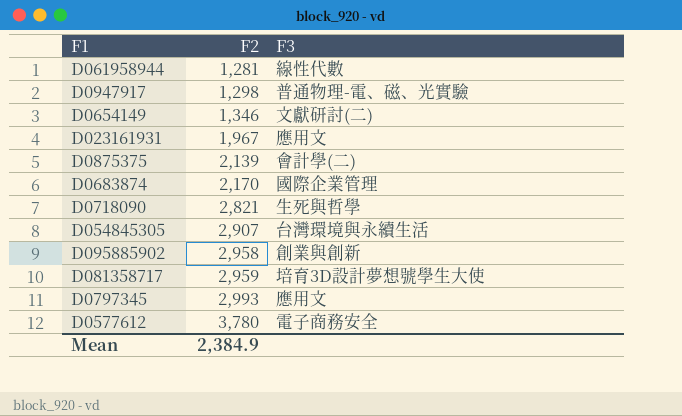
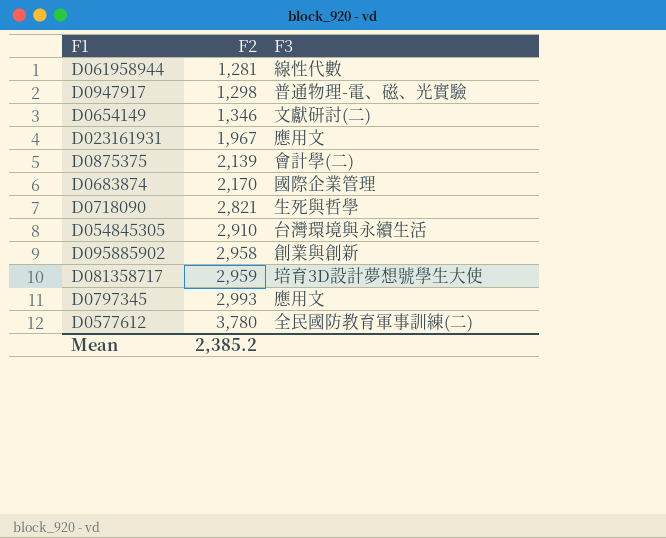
D054845305 | F2: 2,907 -> 2,910
D0577612 | F3: 電子商務安全 -> 全民國防教育軍事訓練(二)
Mean | F2: 2,384.9 -> 2,385.2

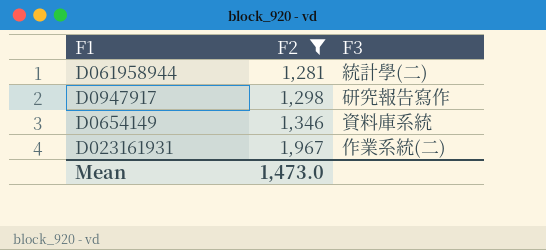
filter: none -> F2 <= 1,967
D061958944 | F3: 線性代數 -> 統計學(二)
D0947917 | F3: 普通物理-電、磁、光實驗 -> 研究報告寫作
D0654149 | F3: 文獻研討(二) -> 資料庫系統
D023161931 | F3: 應用文 -> 作業系統(二)
Mean | F2: 2,385.2 -> 1,473.0

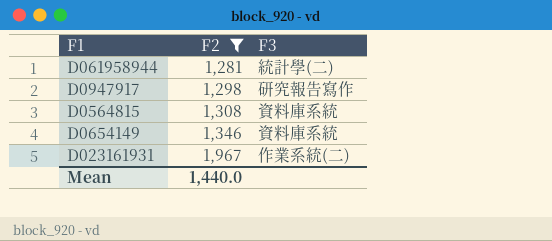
row D0564815: none -> 1,308 | 資料庫系統
Mean | F2: 1,473.0 -> 1,440.0

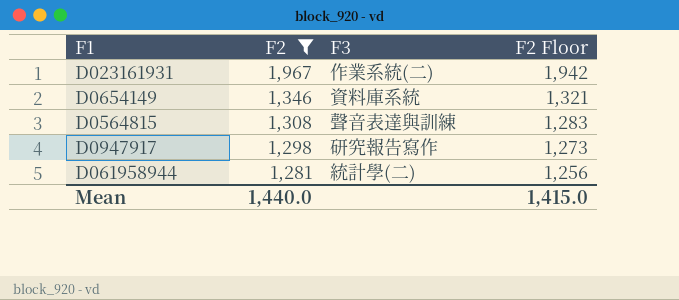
row order: F2 ascending -> F2 descending
column F2 Floor | formula: none -> [F2] - 25
D0564815 | F3: 資料庫系統 -> 聲音表達與訓練

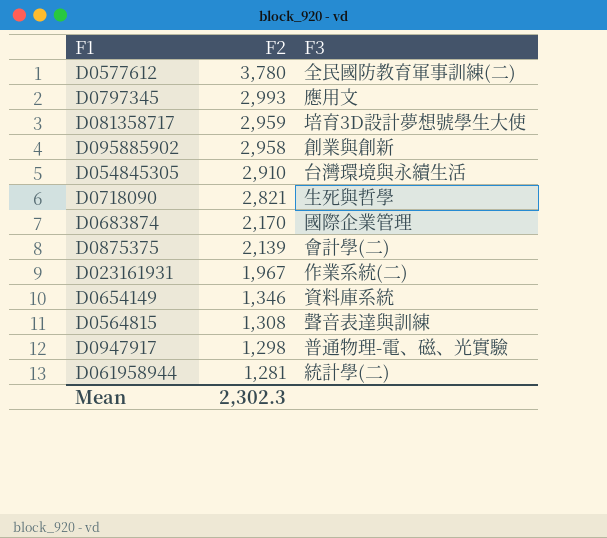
filter: F2 <= 1,967 -> none
column F2 Floor | formula: [F2] - 25 -> none
D0947917 | F3: 研究報告寫作 -> 普通物理-電、磁、光實驗
Mean | F2: 1,440.0 -> 2,302.3

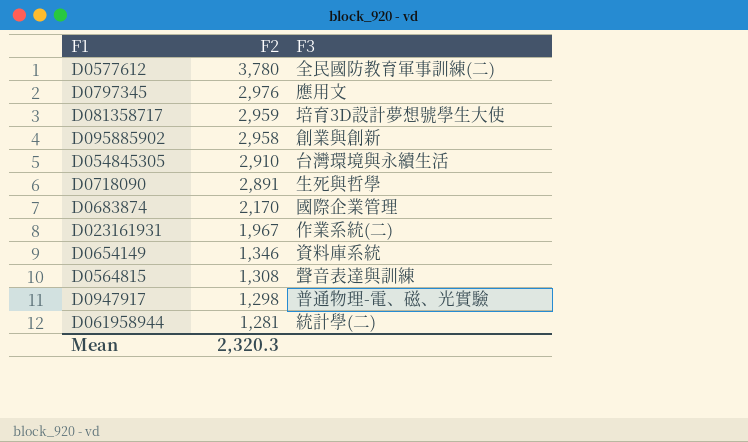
row D0875375: 2,139 | 會計學(二) -> none
D0797345 | F2: 2,993 -> 2,976
D0718090 | F2: 2,821 -> 2,891
Mean | F2: 2,302.3 -> 2,320.3

